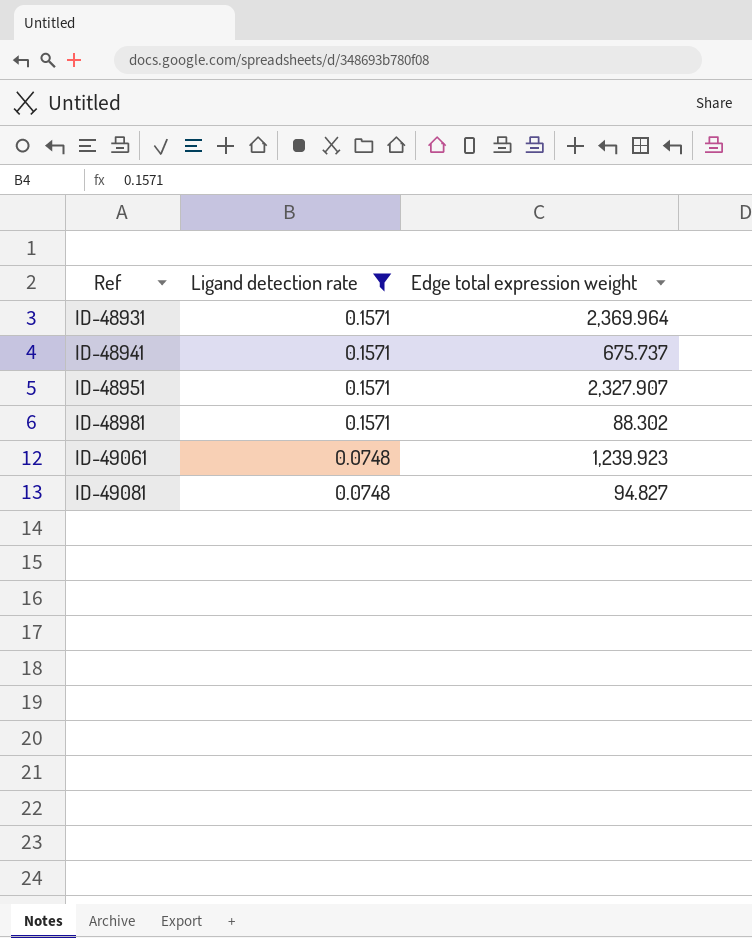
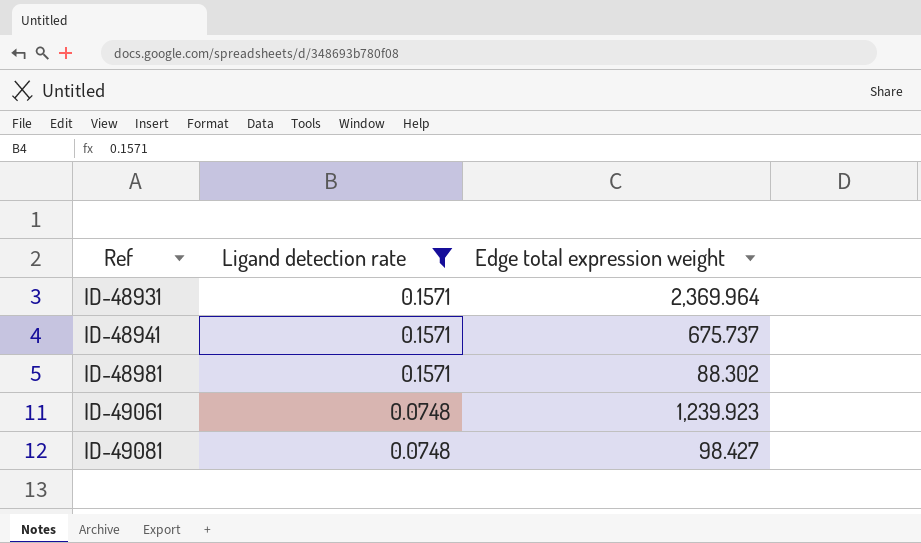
row ID-48951: 0.1571 | 2,327.907 -> none
ID-49081 | Edge total expression weight: 94.827 -> 98.427

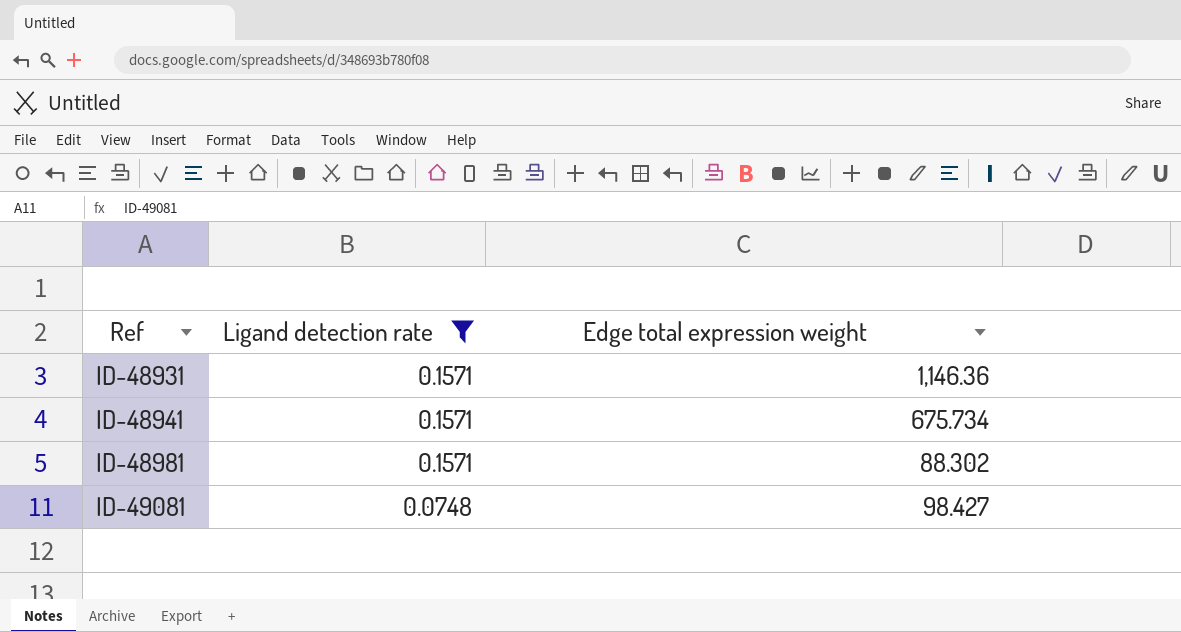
row ID-49061: 0.0748 | 1,239.923 -> none
ID-48931 | Edge total expression weight: 2,369.964 -> 1,146.36
ID-48941 | Edge total expression weight: 675.737 -> 675.734

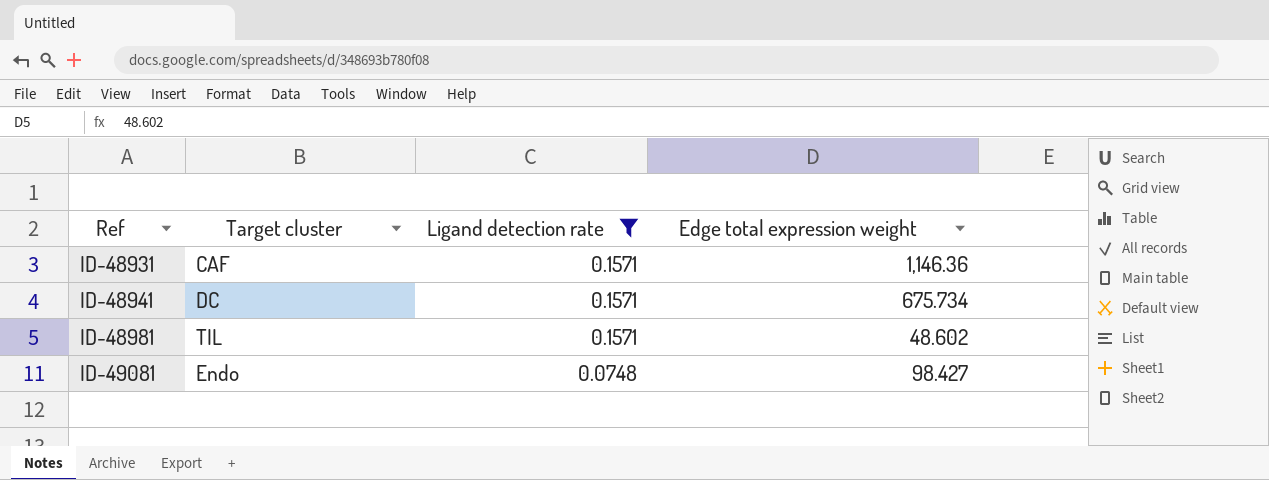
column Target cluster | position: none -> 2
ID-48981 | Edge total expression weight: 88.302 -> 48.602

